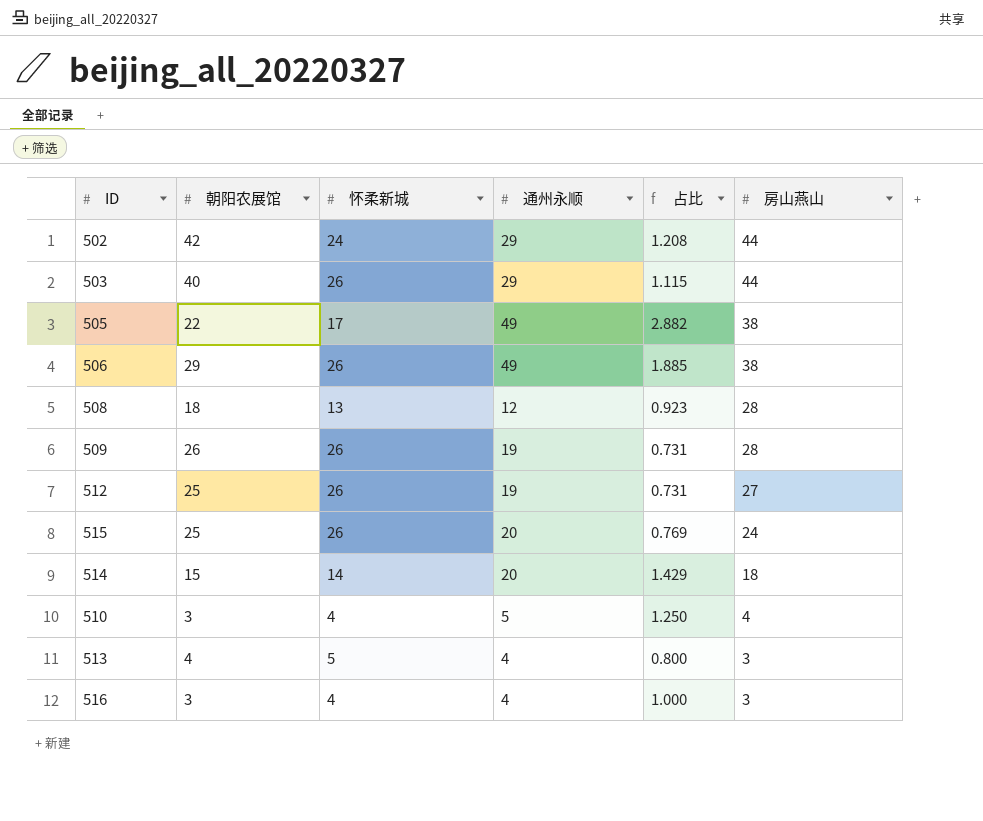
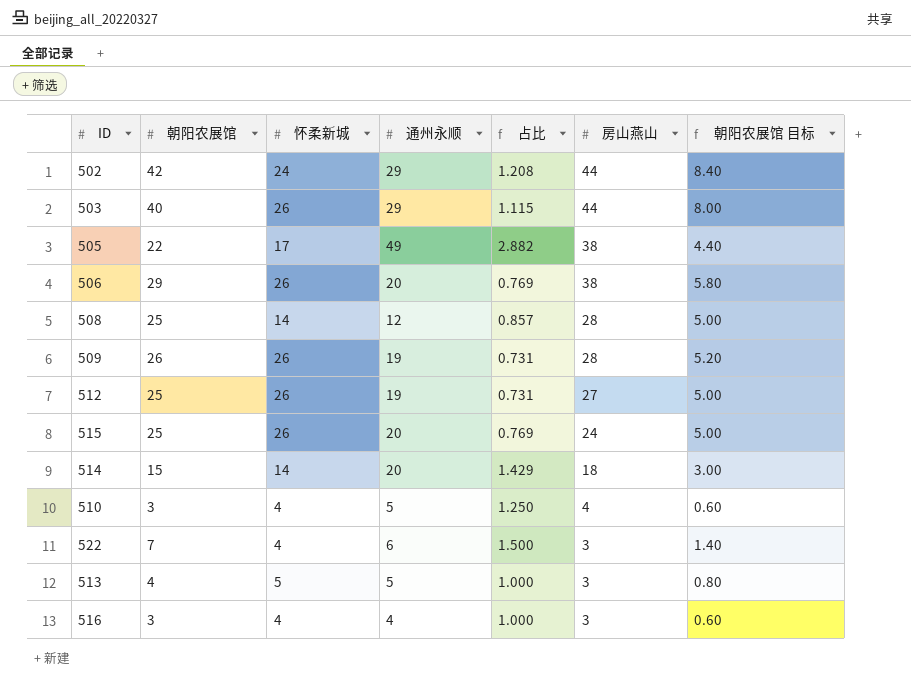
column 朝阳农展馆 目标 | formula: none -> [朝阳农展馆] * 0.2
506 | 通州永顺: 49 -> 20
506 | 占比: 1.885 -> 0.769
508 | 朝阳农展馆: 18 -> 25
508 | 怀柔新城: 13 -> 14
508 | 占比: 0.923 -> 0.857
row 522: none -> 7 | 4 | 6 | 1.500 | 3 | 1.40
513 | 通州永顺: 4 -> 5
513 | 占比: 0.800 -> 1.000

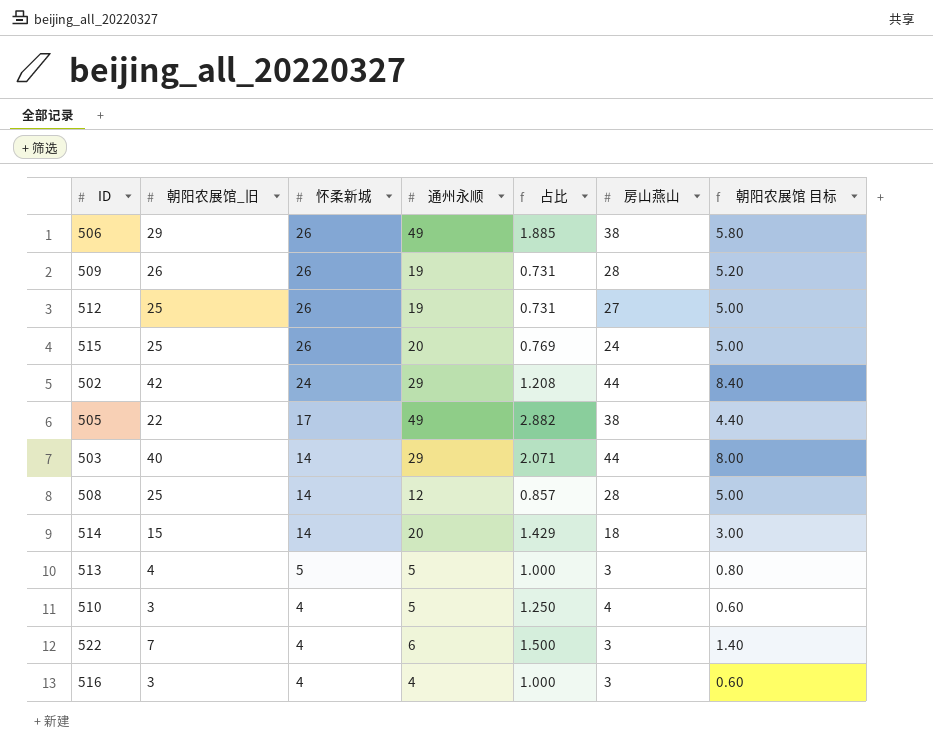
row order: 房山燕山 descending -> 怀柔新城 descending
column name: 朝阳农展馆 -> 朝阳农展馆_旧
506 | 通州永顺: 20 -> 49
506 | 占比: 0.769 -> 1.885
503 | 怀柔新城: 26 -> 14
503 | 占比: 1.115 -> 2.071

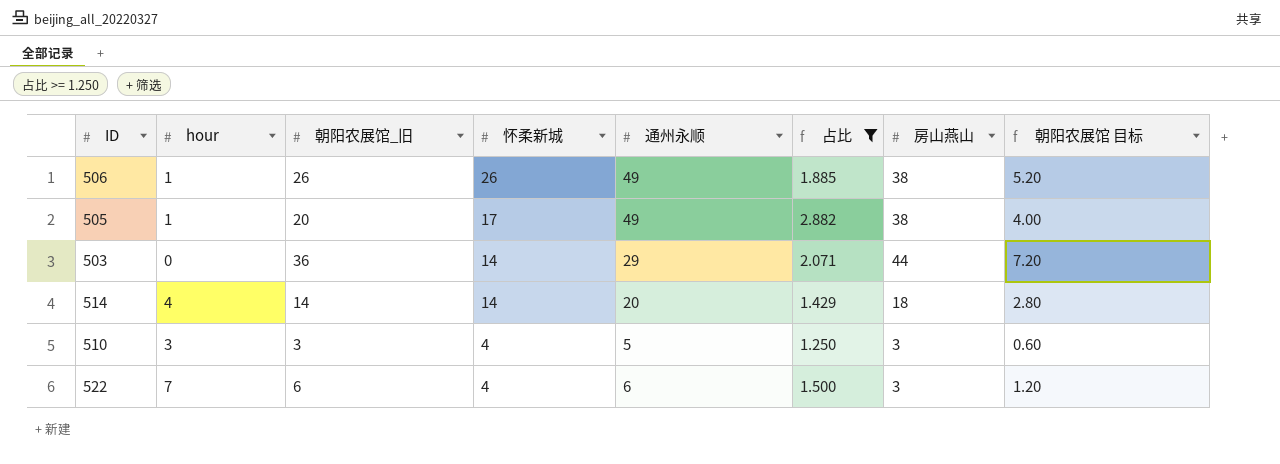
filter: none -> 占比 >= 1.250
column hour | position: none -> 2
506 | 朝阳农展馆_旧: 29 -> 26
506 | 朝阳农展馆 目标: 5.80 -> 5.20
505 | 朝阳农展馆_旧: 22 -> 20
505 | 朝阳农展馆 目标: 4.40 -> 4.00
503 | 朝阳农展馆_旧: 40 -> 36
503 | 朝阳农展馆 目标: 8.00 -> 7.20
514 | 朝阳农展馆_旧: 15 -> 14
514 | 朝阳农展馆 目标: 3.00 -> 2.80
510 | 房山燕山: 4 -> 3
522 | 朝阳农展馆_旧: 7 -> 6
522 | 朝阳农展馆 目标: 1.40 -> 1.20

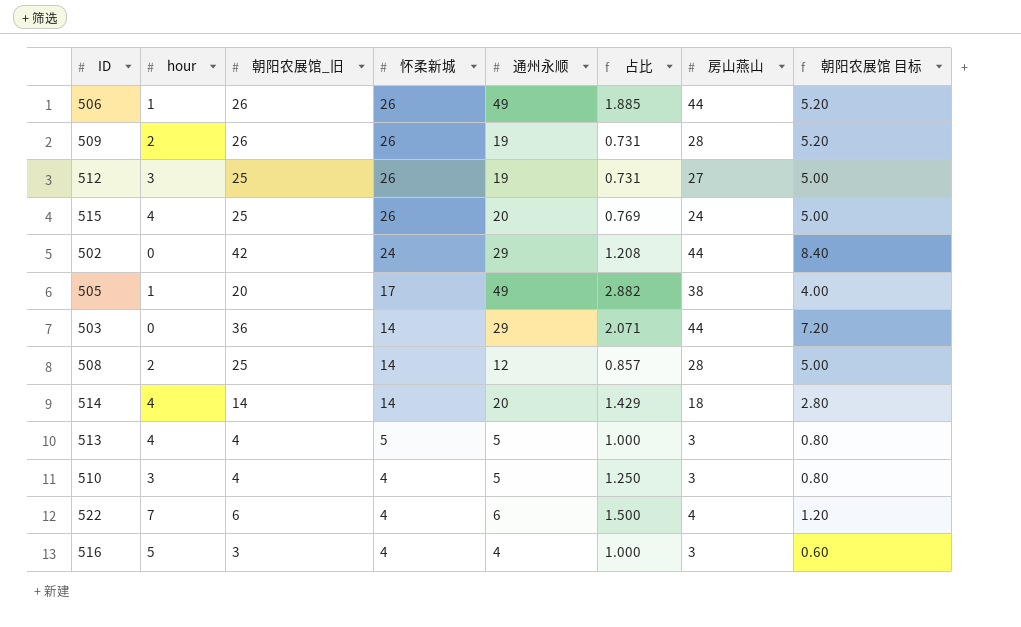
filter: 占比 >= 1.250 -> none
506 | 房山燕山: 38 -> 44
510 | 朝阳农展馆_旧: 3 -> 4
510 | 朝阳农展馆 目标: 0.60 -> 0.80
522 | 房山燕山: 3 -> 4

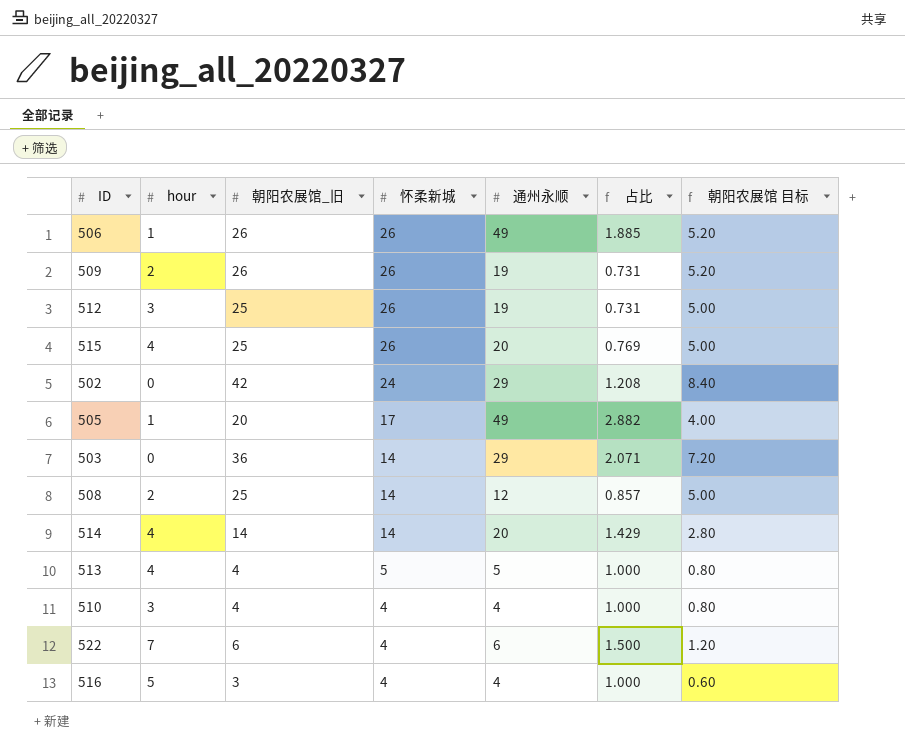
column 房山燕山 | position: 7 -> none
510 | 通州永顺: 5 -> 4
510 | 占比: 1.250 -> 1.000

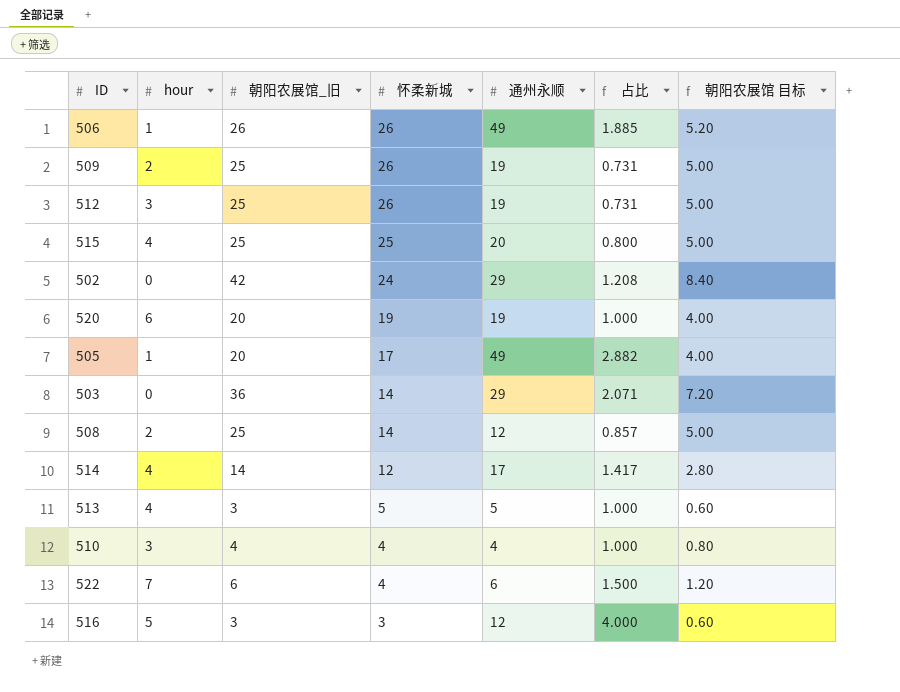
509 | 朝阳农展馆_旧: 26 -> 25
509 | 朝阳农展馆 目标: 5.20 -> 5.00
515 | 怀柔新城: 26 -> 25
515 | 占比: 0.769 -> 0.800
row 520: none -> 6 | 20 | 19 | 19 | 1.000 | 4.00
514 | 怀柔新城: 14 -> 12
514 | 通州永顺: 20 -> 17
514 | 占比: 1.429 -> 1.417
513 | 朝阳农展馆_旧: 4 -> 3
513 | 朝阳农展馆 目标: 0.80 -> 0.60
516 | 怀柔新城: 4 -> 3
516 | 通州永顺: 4 -> 12
516 | 占比: 1.000 -> 4.000

